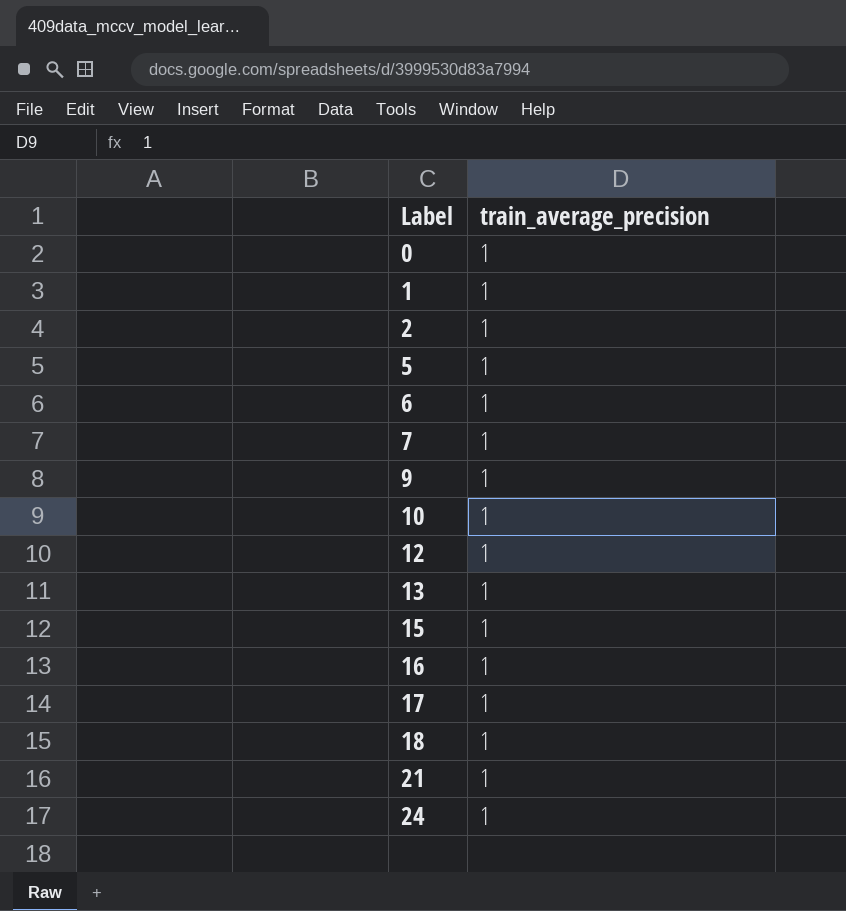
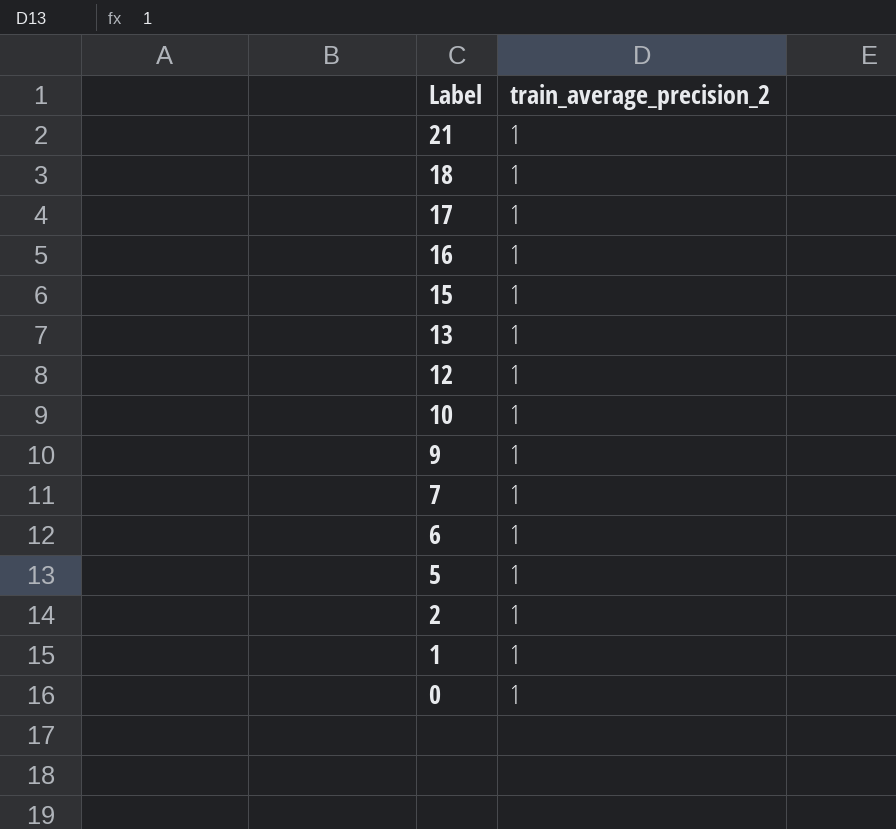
row order: Label ascending -> Label descending
column name: train_average_precision -> train_average_precision_2
row 24: 1 -> none

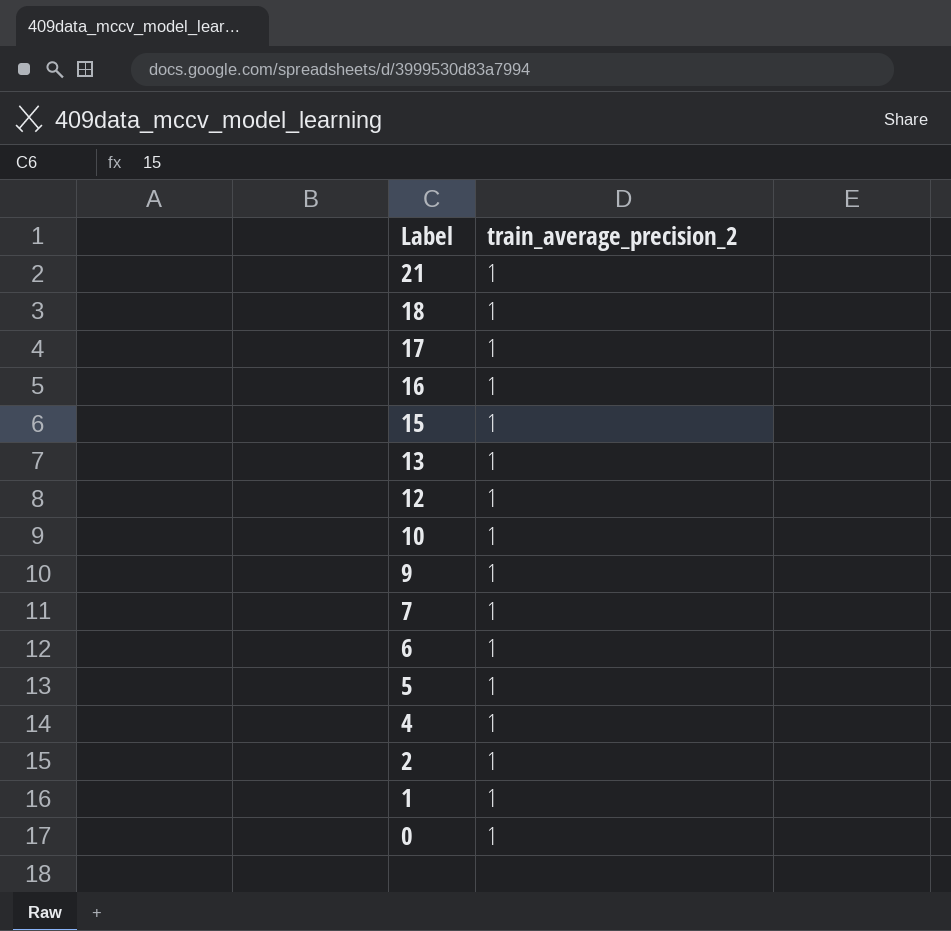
row 4: none -> 1

